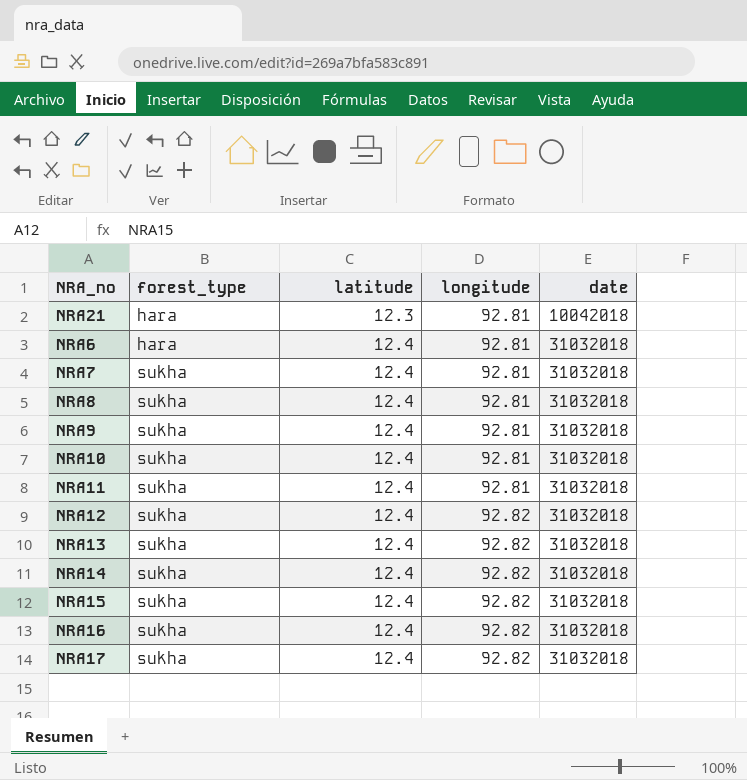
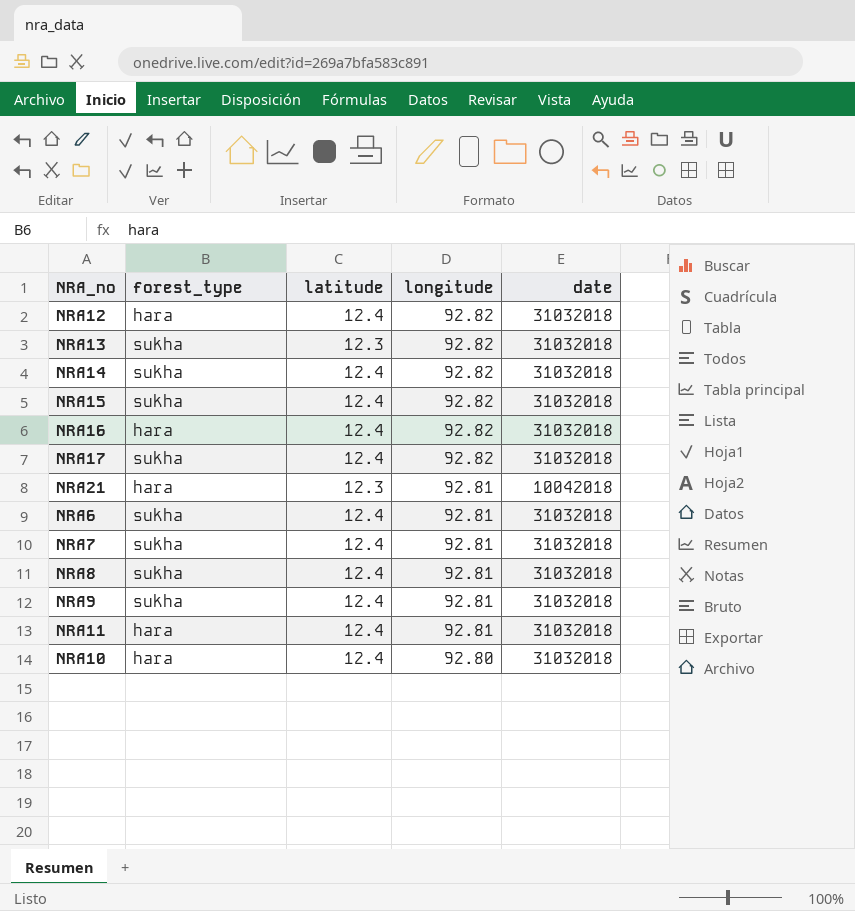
row order: forest_type ascending -> longitude descending
NRA12 | forest_type: sukha -> hara
NRA13 | latitude: 12.4 -> 12.3
NRA16 | forest_type: sukha -> hara
NRA6 | forest_type: hara -> sukha
NRA11 | forest_type: sukha -> hara
NRA10 | forest_type: sukha -> hara
NRA10 | longitude: 92.81 -> 92.80

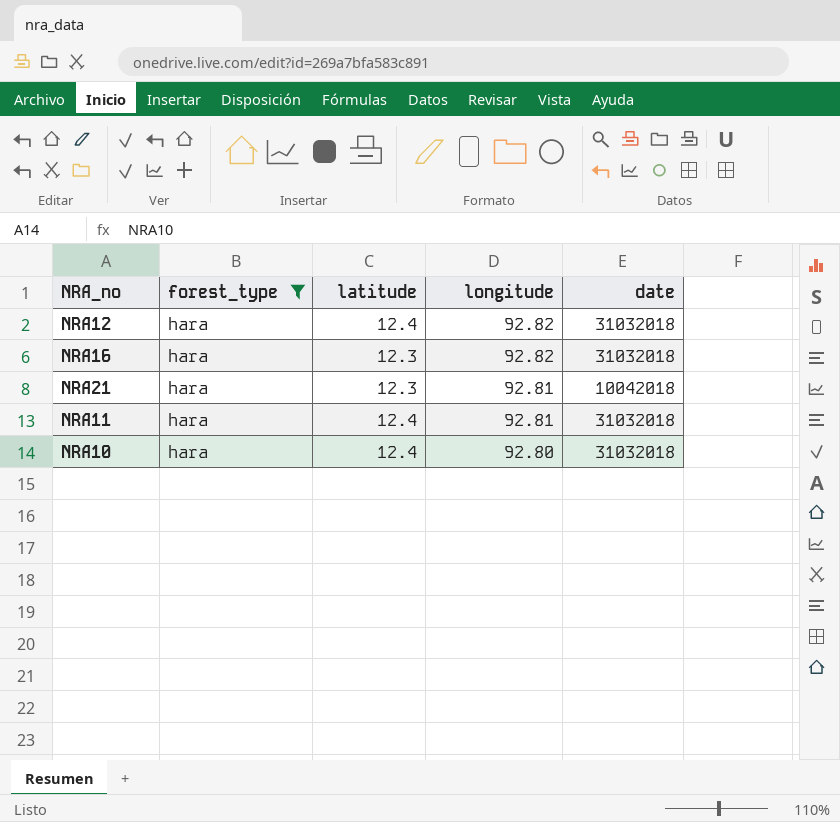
filter: none -> forest_type = hara
NRA16 | latitude: 12.4 -> 12.3

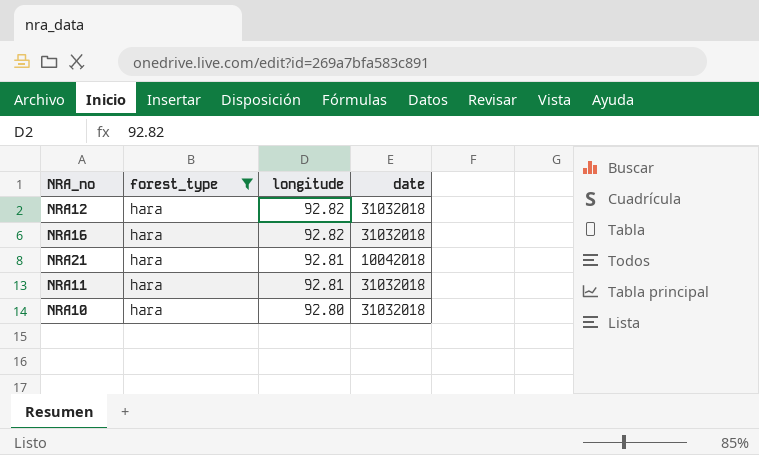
column latitude | position: 3 -> none

